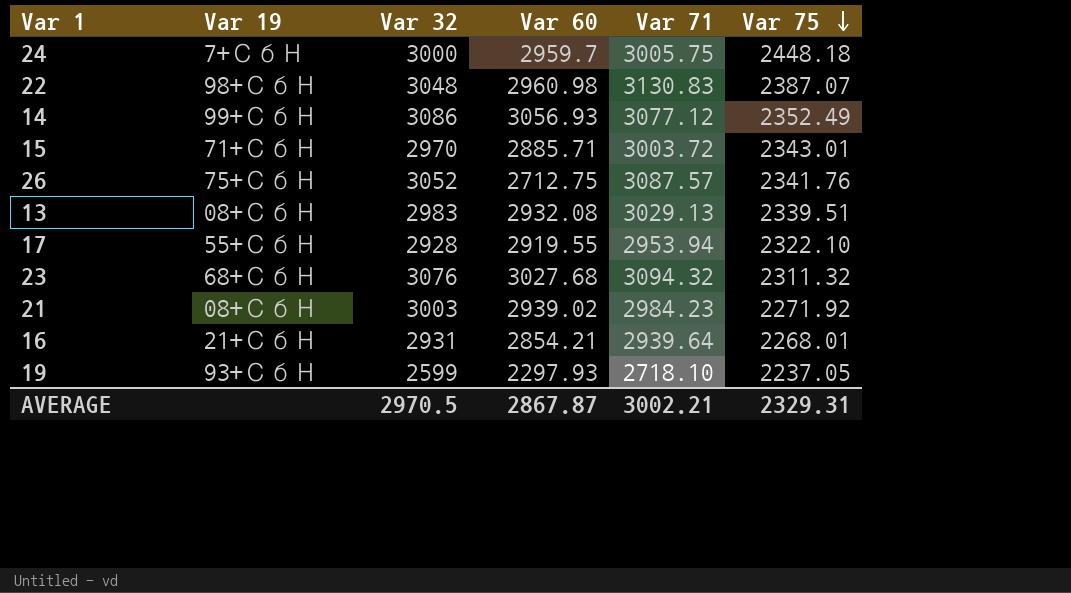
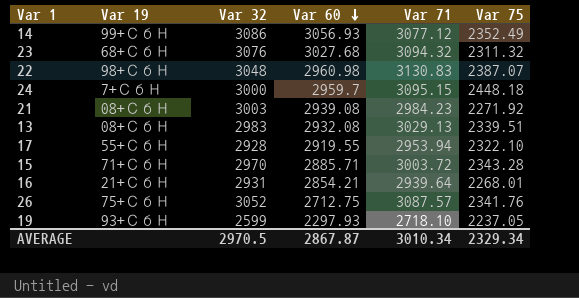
row order: Var 75 descending -> Var 60 descending
24 | Var 71: 3005.75 -> 3095.15
21 | Var 60: 2939.02 -> 2939.08
15 | Var 75: 2343.01 -> 2343.28
AVERAGE | Var 71: 3002.21 -> 3010.34
AVERAGE | Var 75: 2329.31 -> 2329.34

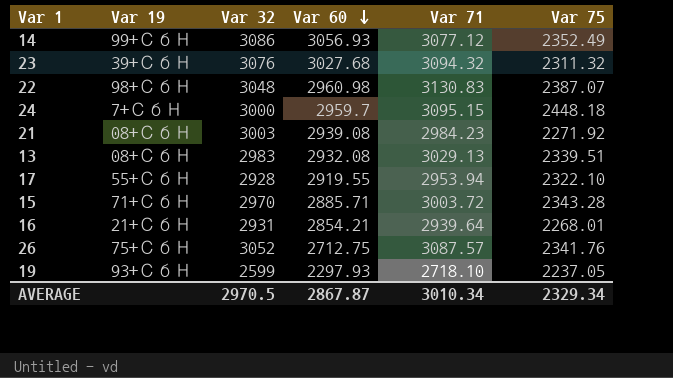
23 | Var 19: 68+СбН -> 39+СбН

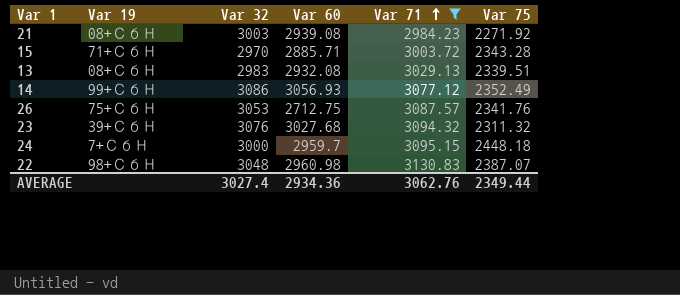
filter: none -> Var 71 >= 2984.23
row order: Var 60 descending -> Var 71 ascending
26 | Var 32: 3052 -> 3053
AVERAGE | Var 32: 2970.5 -> 3027.4
AVERAGE | Var 60: 2867.87 -> 2934.36
AVERAGE | Var 71: 3010.34 -> 3062.76
AVERAGE | Var 75: 2329.34 -> 2349.44

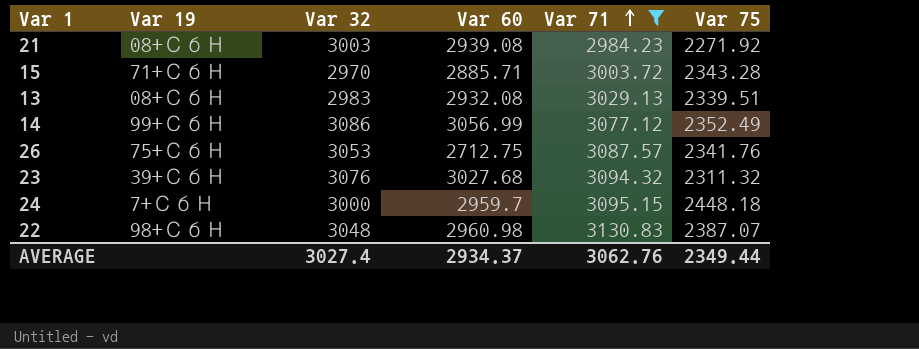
14 | Var 60: 3056.93 -> 3056.99
AVERAGE | Var 60: 2934.36 -> 2934.37

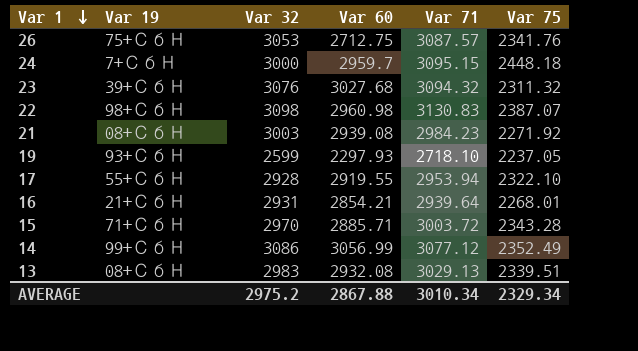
filter: Var 71 >= 2984.23 -> none
row order: Var 71 ascending -> Var 1 descending
22 | Var 32: 3048 -> 3098
AVERAGE | Var 32: 3027.4 -> 2975.2
AVERAGE | Var 60: 2934.37 -> 2867.88
AVERAGE | Var 71: 3062.76 -> 3010.34
AVERAGE | Var 75: 2349.44 -> 2329.34

